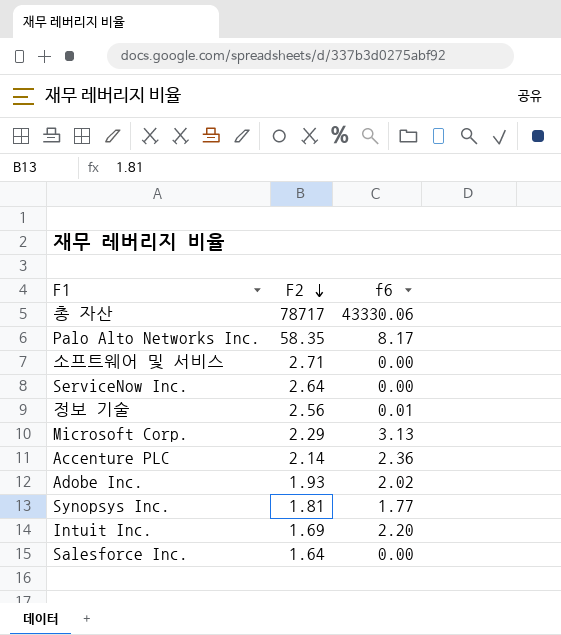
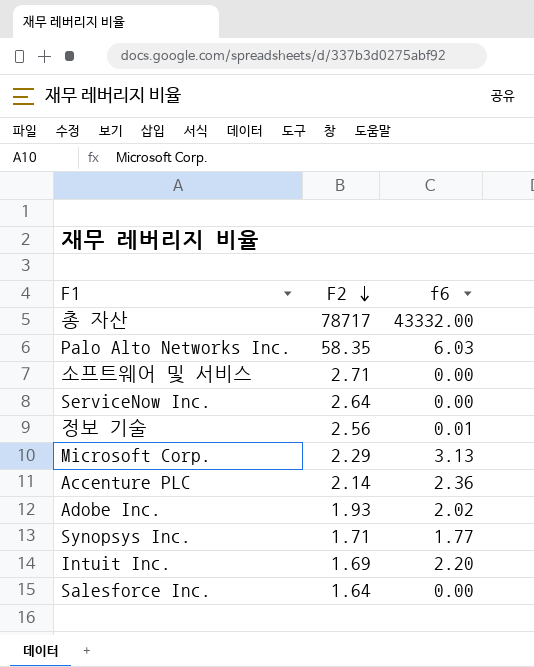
총 자산 | f6: 43330.06 -> 43332.00
Palo Alto Networks Inc. | f6: 8.17 -> 6.03
Synopsys Inc. | F2: 1.81 -> 1.71

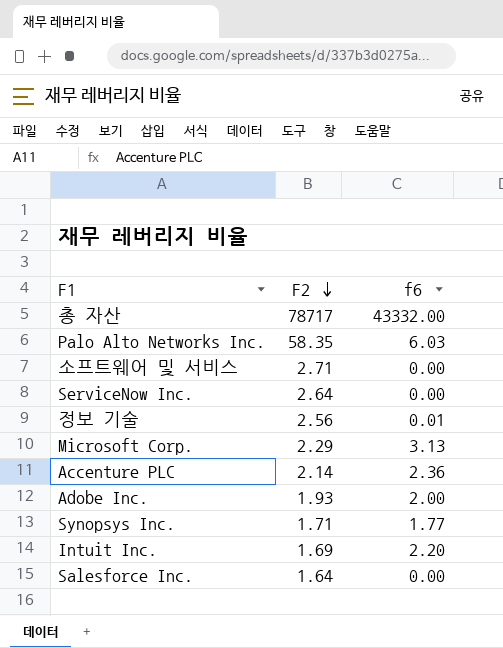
Adobe Inc. | f6: 2.02 -> 2.00

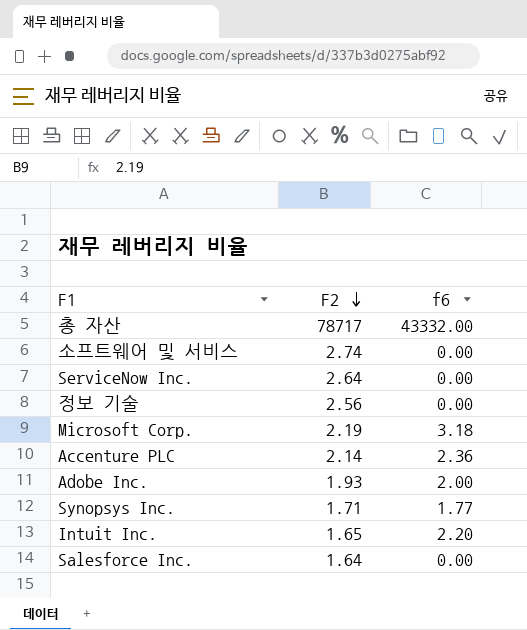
row Palo Alto Networks Inc.: 58.35 | 6.03 -> none
소프트웨어 및 서비스 | F2: 2.71 -> 2.74
정보 기술 | f6: 0.01 -> 0.00
Microsoft Corp. | F2: 2.29 -> 2.19
Microsoft Corp. | f6: 3.13 -> 3.18
Intuit Inc. | F2: 1.69 -> 1.65

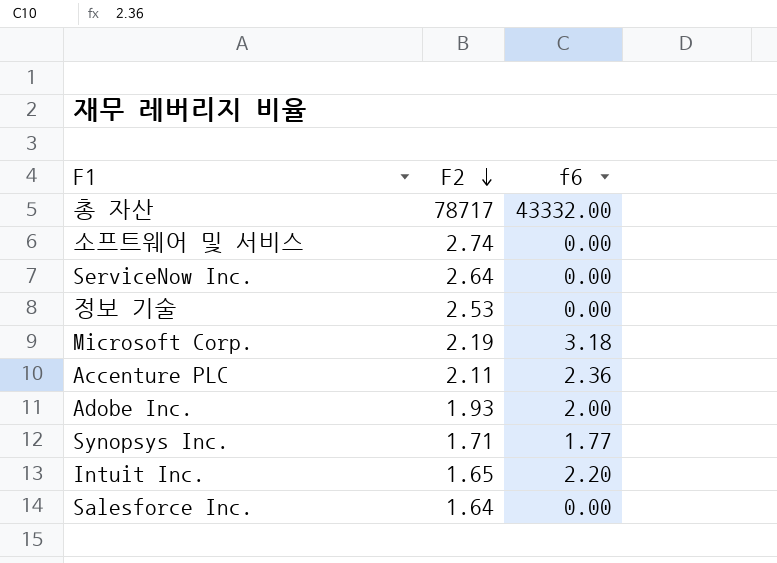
정보 기술 | F2: 2.56 -> 2.53
Accenture PLC | F2: 2.14 -> 2.11

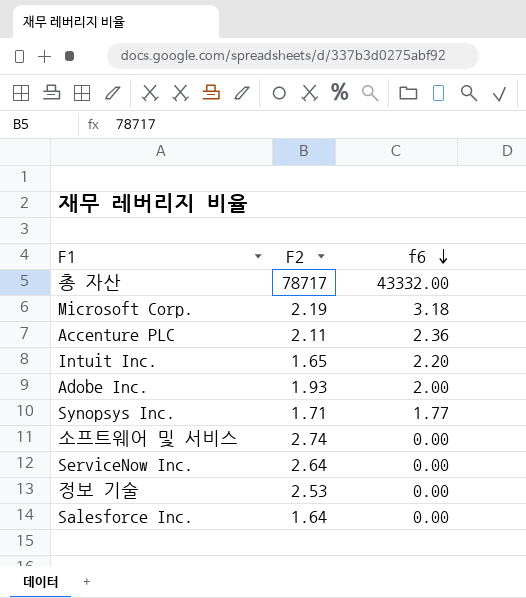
row order: F2 descending -> f6 descending

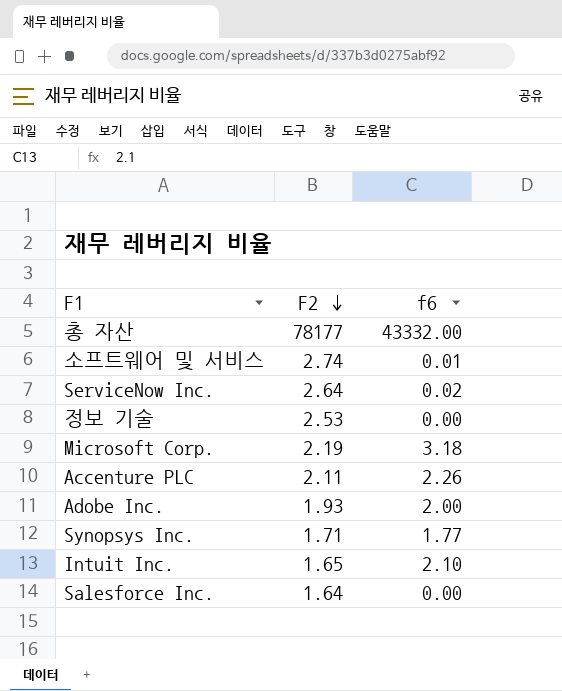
row order: f6 descending -> F2 descending
총 자산 | F2: 78717 -> 78177
소프트웨어 및 서비스 | f6: 0.00 -> 0.01
ServiceNow Inc. | f6: 0.00 -> 0.02
Accenture PLC | f6: 2.36 -> 2.26
Intuit Inc. | f6: 2.20 -> 2.10

